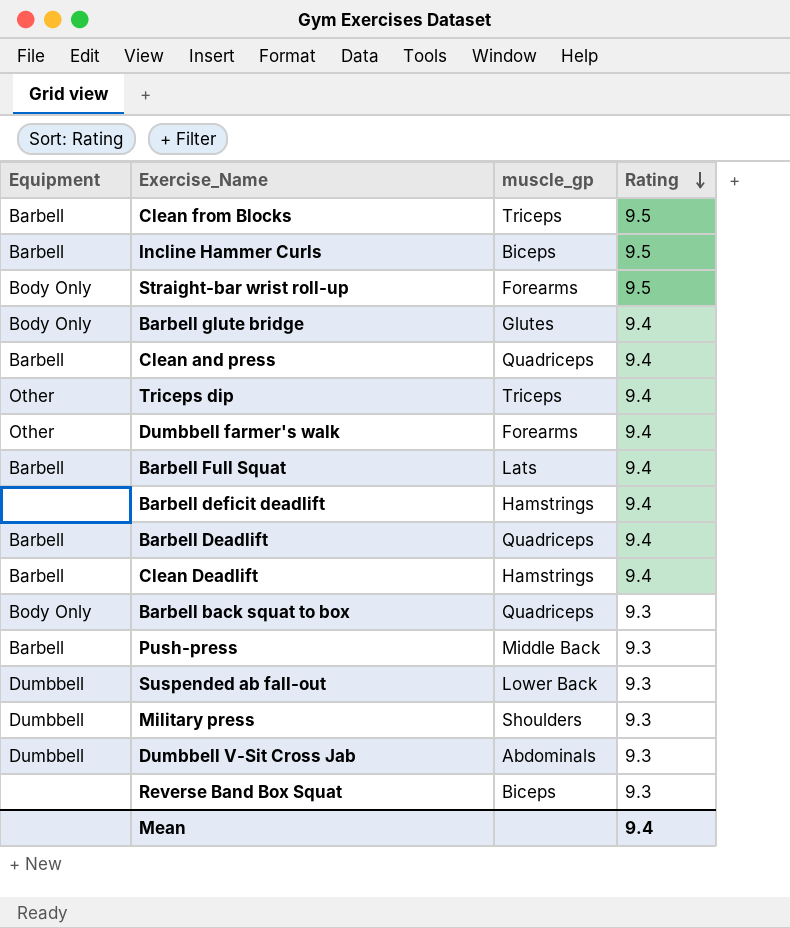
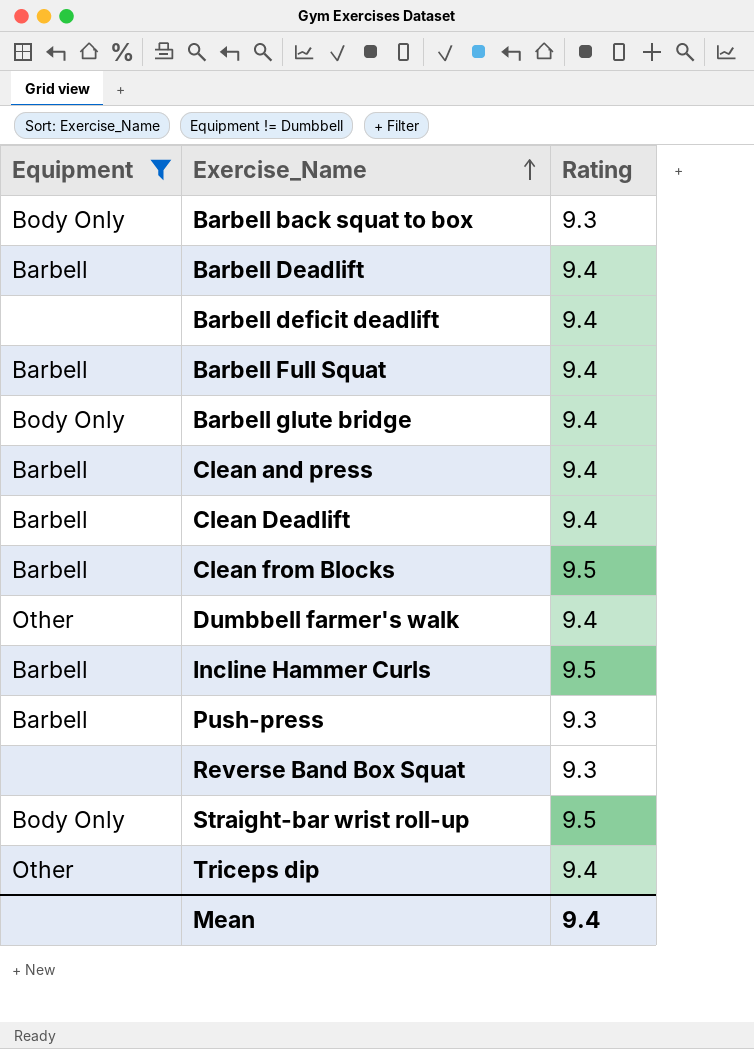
filter: none -> Equipment != Dumbbell
row order: Rating descending -> Exercise_Name ascending
column muscle_gp | position: 3 -> none

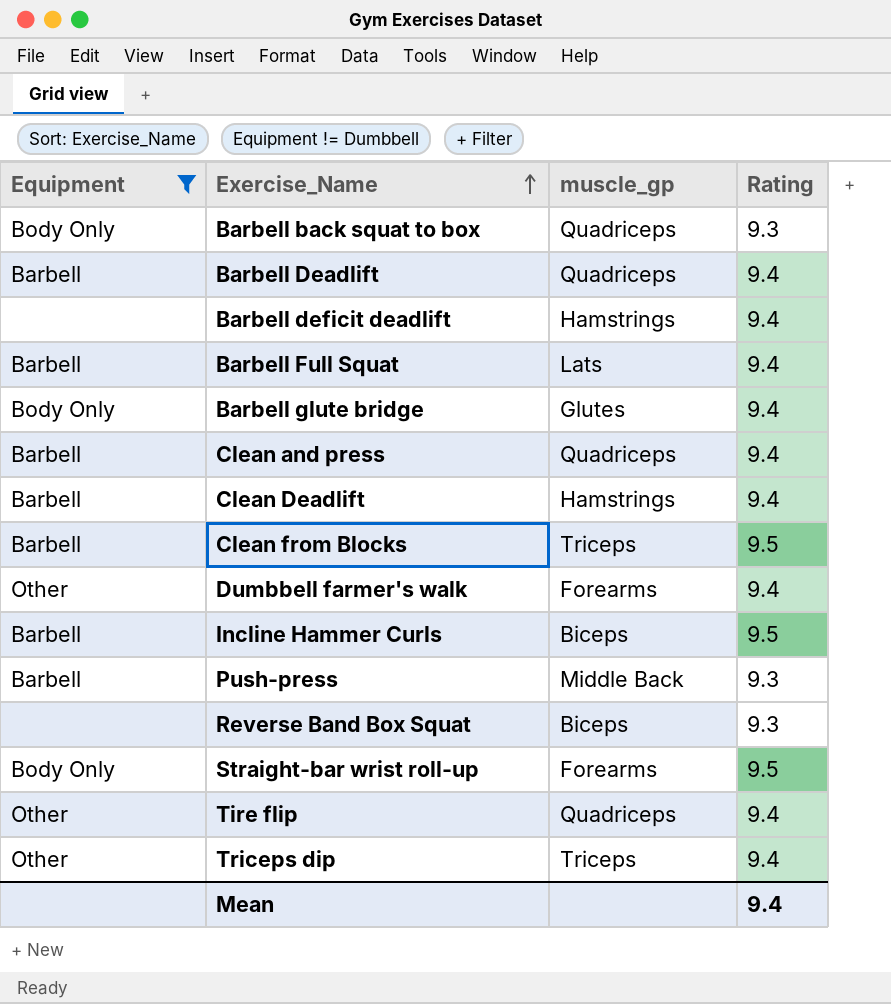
column muscle_gp | position: none -> 3
row Tire flip: none -> Other | Quadriceps | 9.4

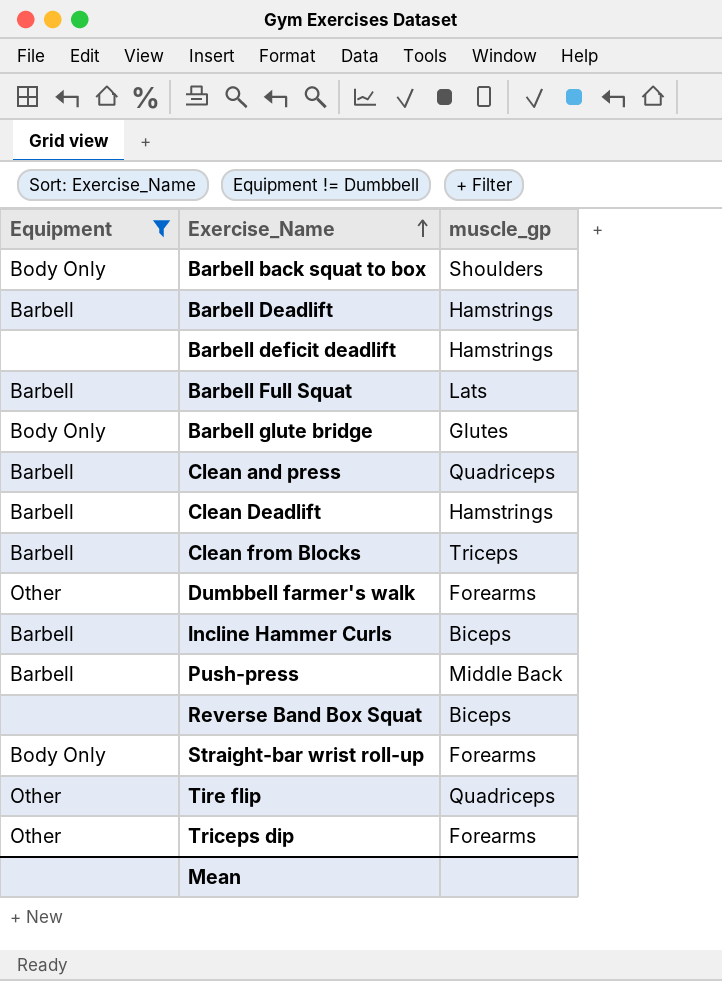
column Rating | position: 4 -> none
Barbell back squat to box | muscle_gp: Quadriceps -> Shoulders
Barbell Deadlift | muscle_gp: Quadriceps -> Hamstrings
Triceps dip | muscle_gp: Triceps -> Forearms

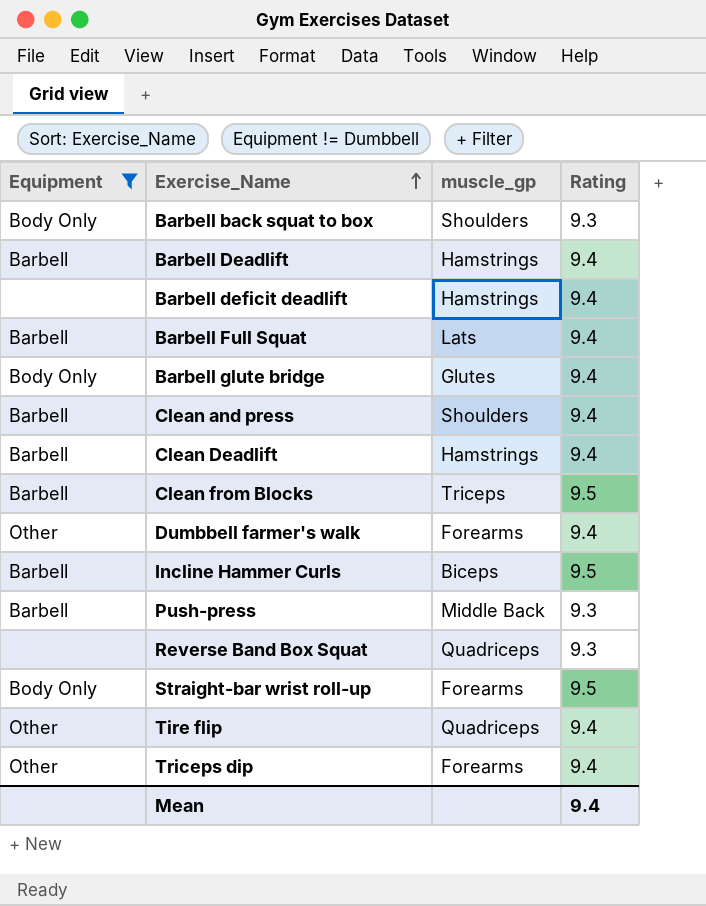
column Rating | position: none -> 4
Clean and press | muscle_gp: Quadriceps -> Shoulders
Reverse Band Box Squat | muscle_gp: Biceps -> Quadriceps

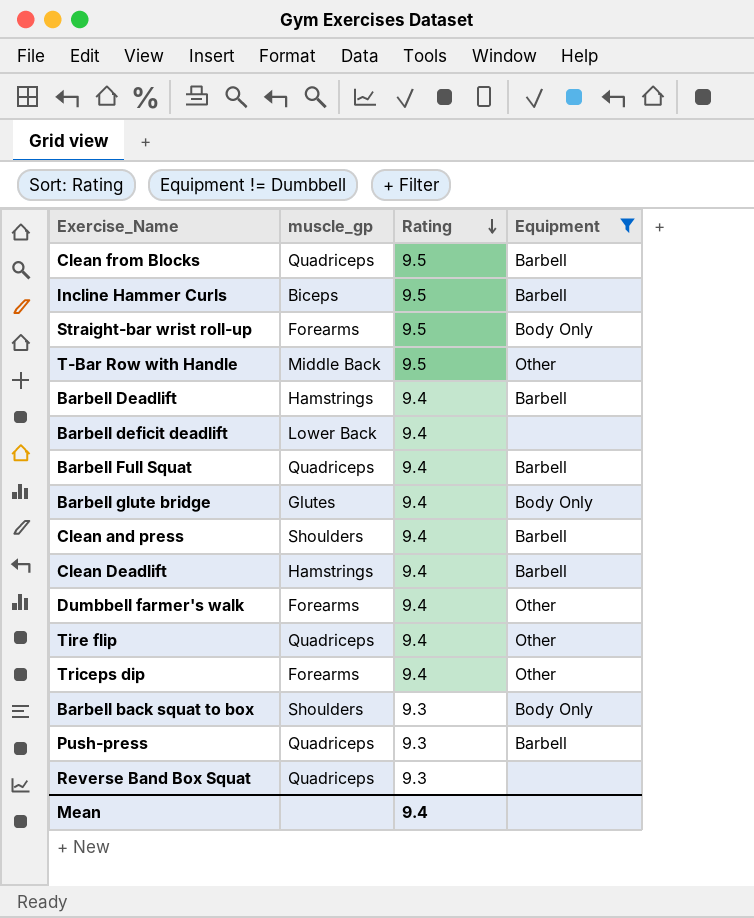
row order: Exercise_Name ascending -> Rating descending
column Equipment | position: 1 -> 4
Clean from Blocks | muscle_gp: Triceps -> Quadriceps
row T-Bar Row with Handle: none -> Middle Back | 9.5 | Other
Barbell deficit deadlift | muscle_gp: Hamstrings -> Lower Back
Barbell Full Squat | muscle_gp: Lats -> Quadriceps
Push-press | muscle_gp: Middle Back -> Quadriceps

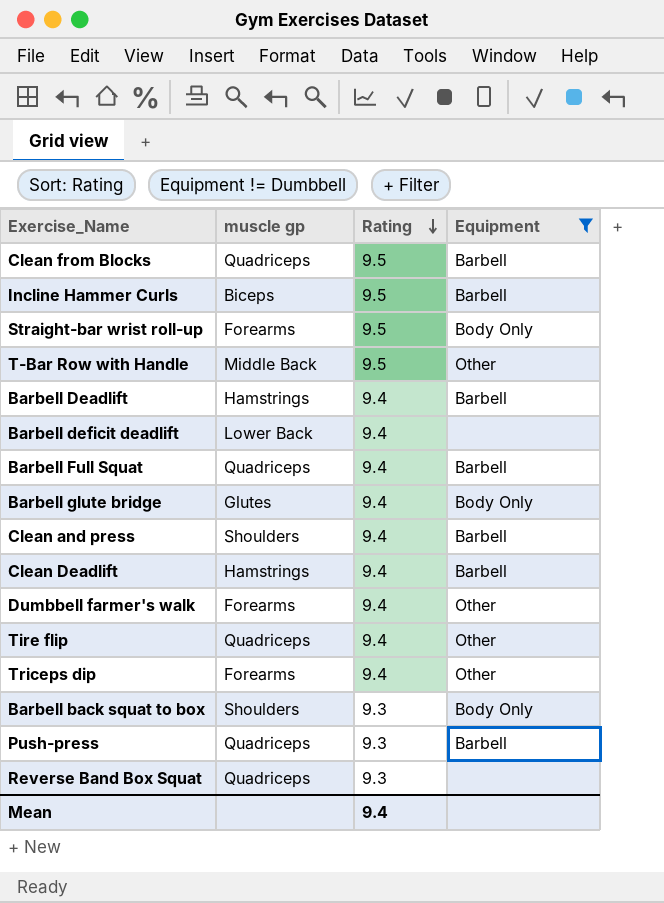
column name: muscle_gp -> muscle gp

